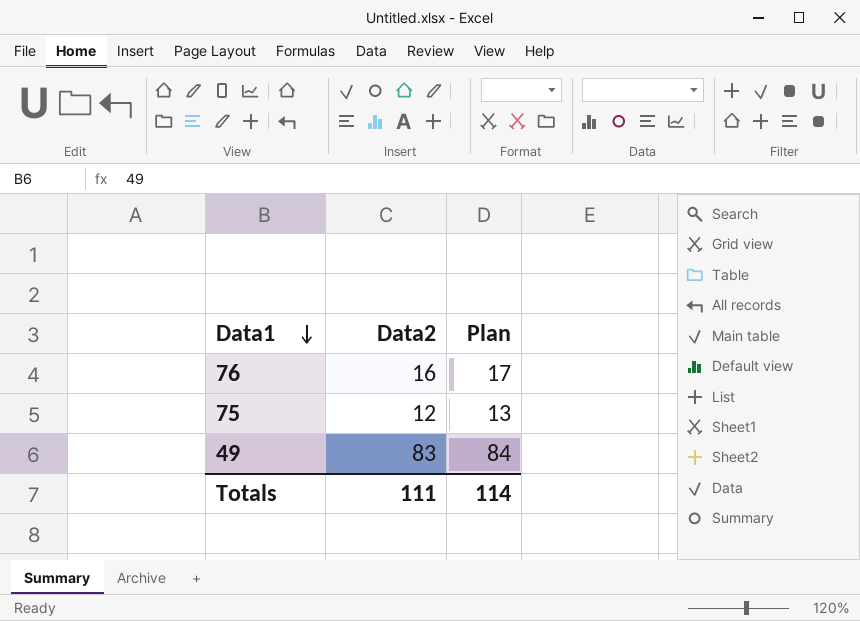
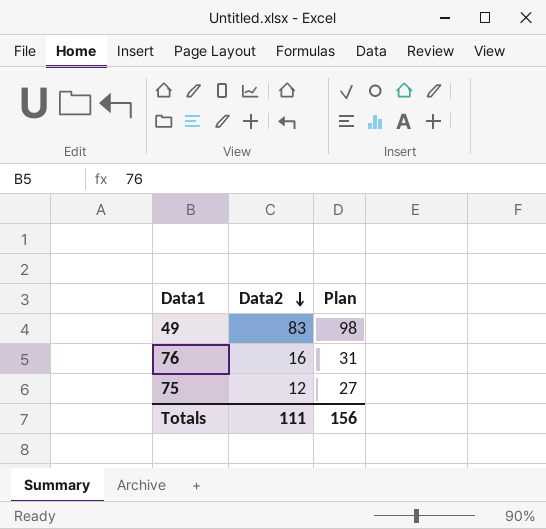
row order: Data1 descending -> Data2 descending
column Plan | formula: [Data2] + 1 -> [Data2] + 15
Totals | Plan: 114 -> 156

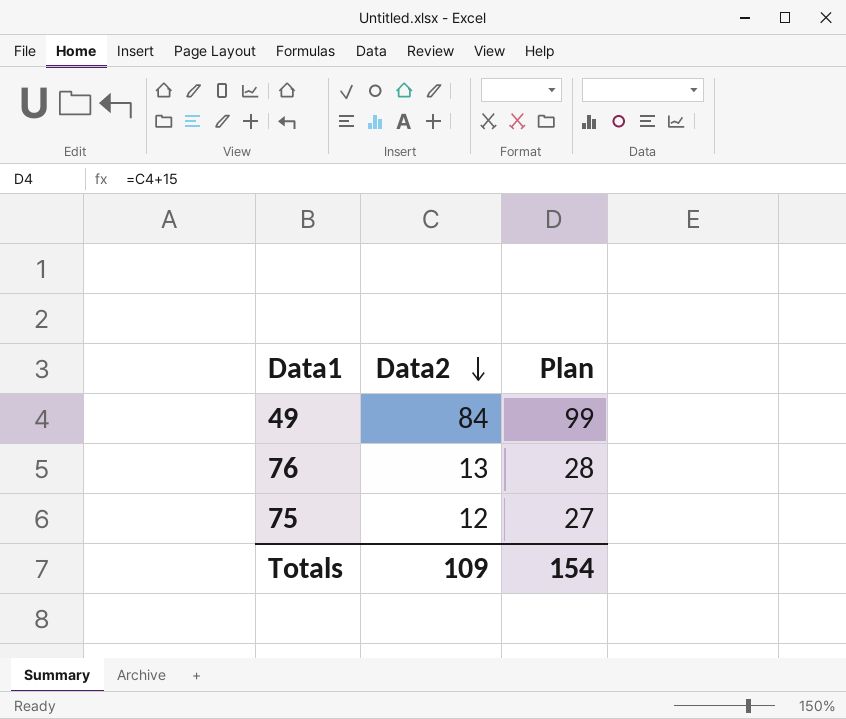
49 | Data2: 83 -> 84
49 | Plan: 98 -> 99
76 | Data2: 16 -> 13
76 | Plan: 31 -> 28
Totals | Data2: 111 -> 109
Totals | Plan: 156 -> 154

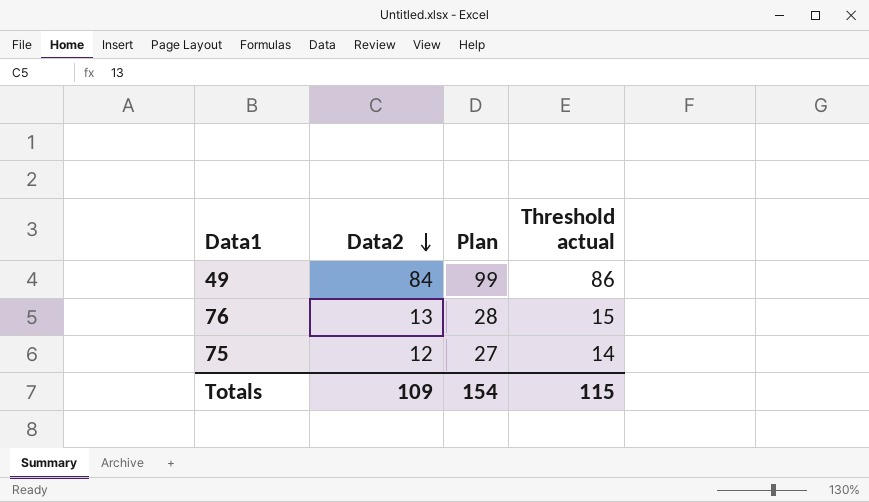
column Threshold actual | formula: none -> [Data2] + 2

